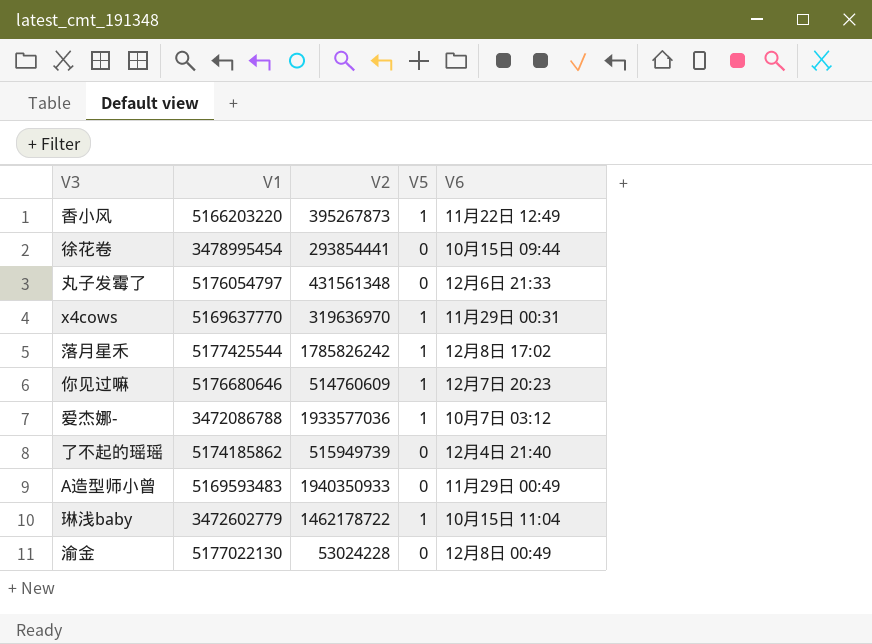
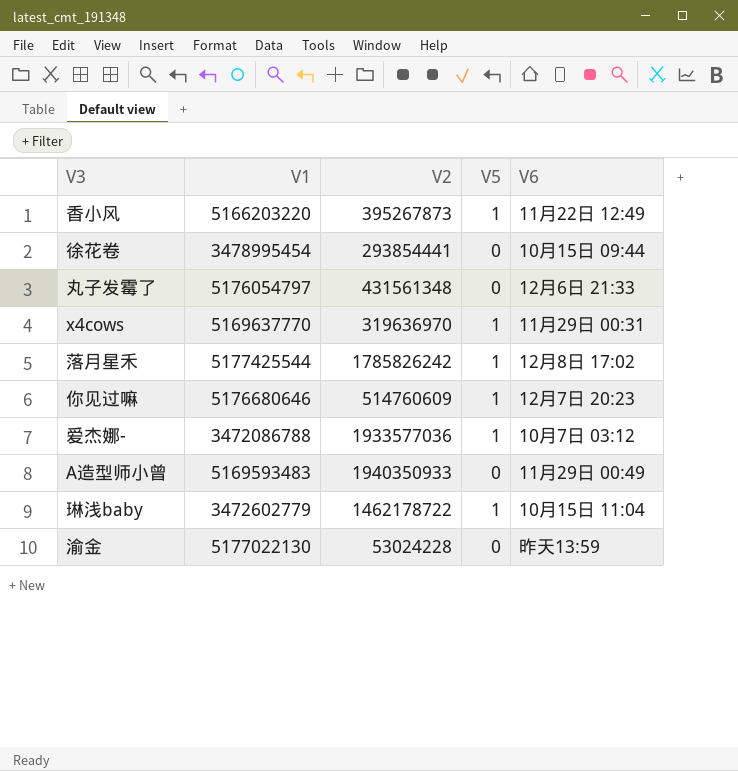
row 了不起的瑶瑶: 5174185862 | 515949739 | 0 | 12月4日 21:40 -> none
渝金 | V6: 12月8日 00:49 -> 昨天13:59

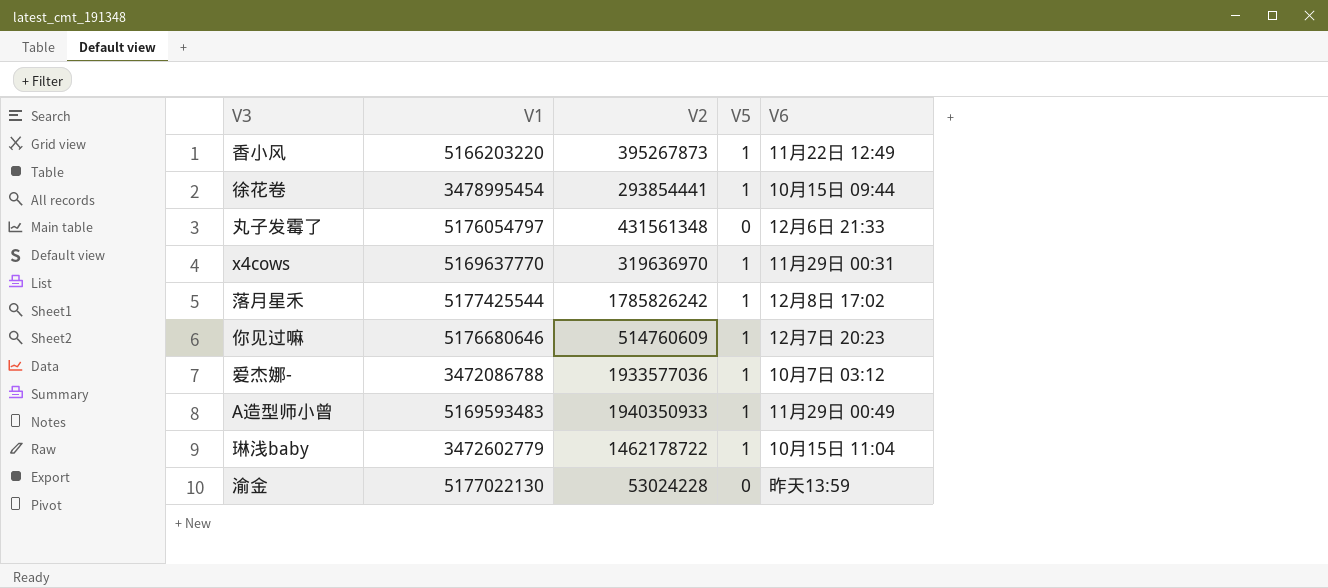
徐花卷 | V5: 0 -> 1
A造型师小曾 | V5: 0 -> 1

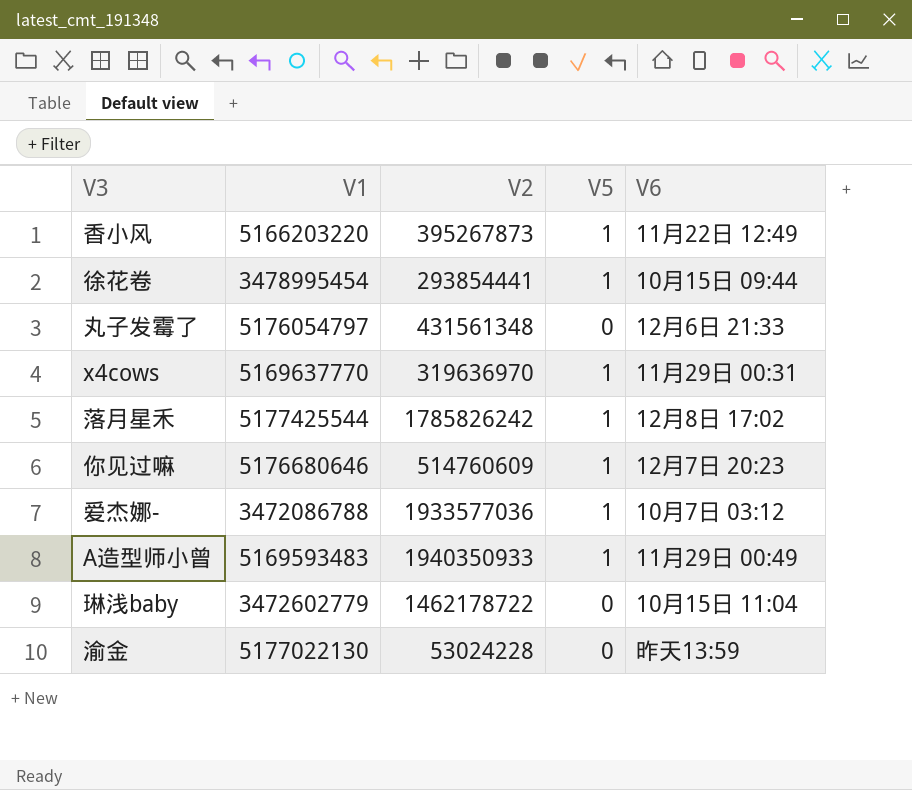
琳浅baby | V5: 1 -> 0

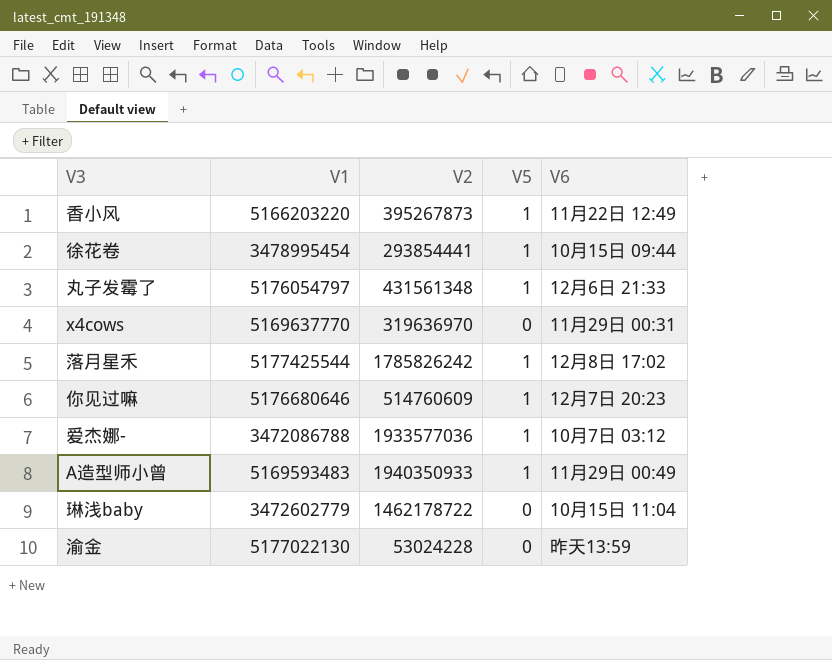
丸子发霉了 | V5: 0 -> 1
x4cows | V5: 1 -> 0

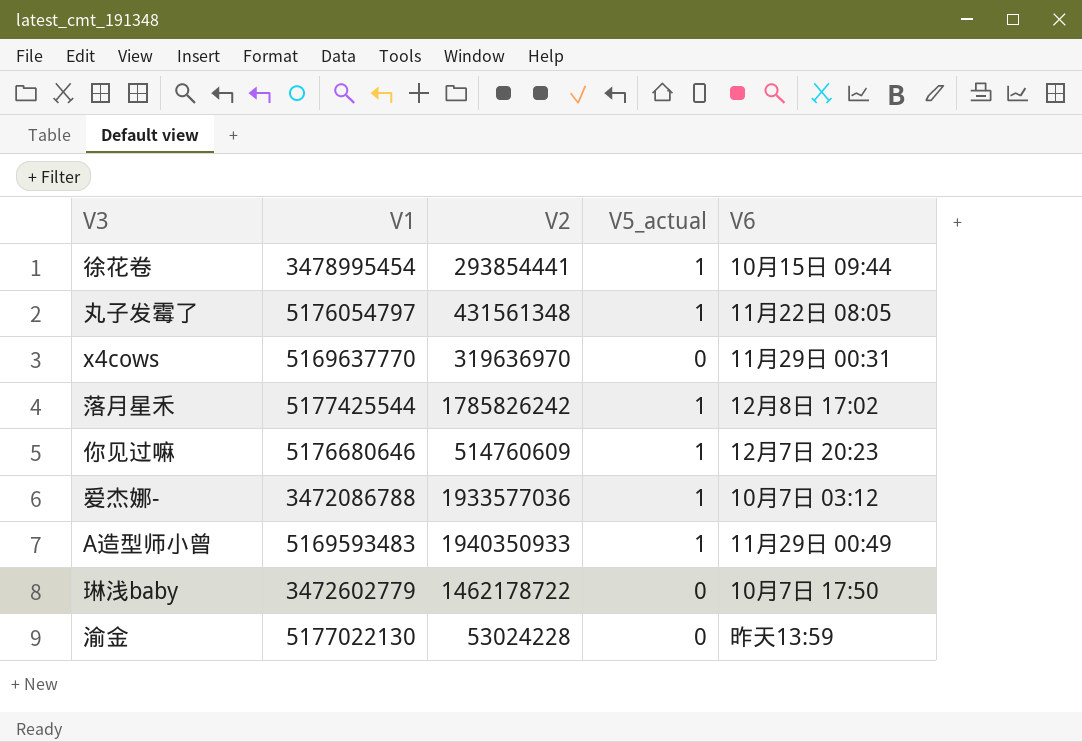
column name: V5 -> V5_actual
row 香小风: 5166203220 | 395267873 | 1 | 11月22日 12:49 -> none
丸子发霉了 | V6: 12月6日 21:33 -> 11月22日 08:05
琳浅baby | V6: 10月15日 11:04 -> 10月7日 17:50

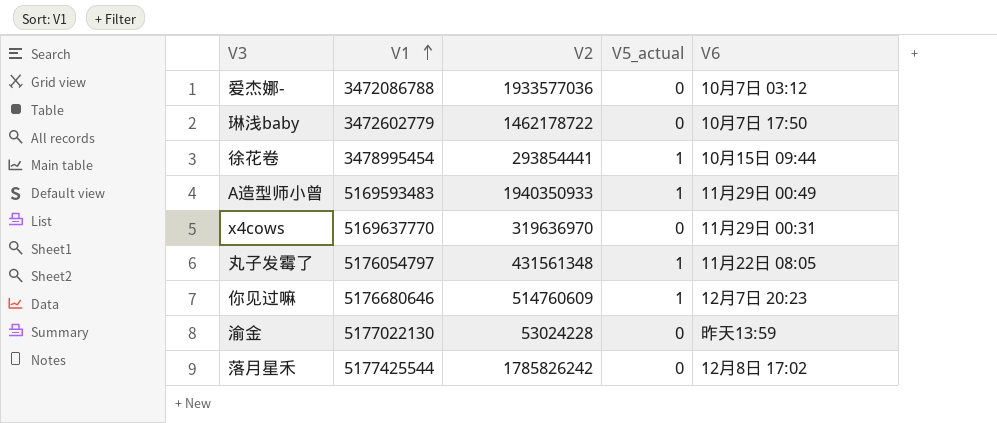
row order: none -> V1 ascending
爱杰娜- | V5_actual: 1 -> 0
落月星禾 | V5_actual: 1 -> 0

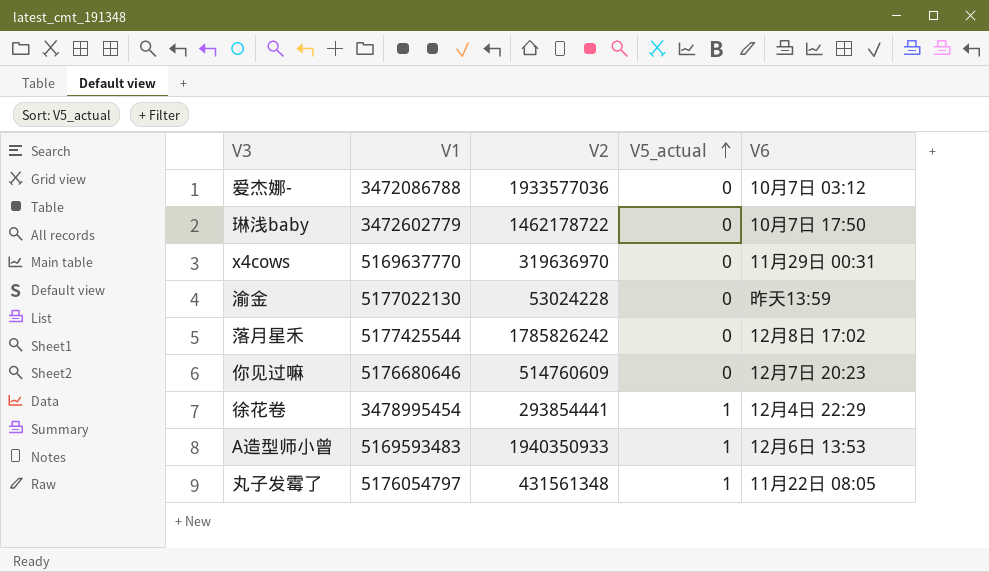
row order: V1 ascending -> V5_actual ascending
你见过嘛 | V5_actual: 1 -> 0
徐花卷 | V6: 10月15日 09:44 -> 12月4日 22:29
A造型师小曾 | V6: 11月29日 00:49 -> 12月6日 13:53

